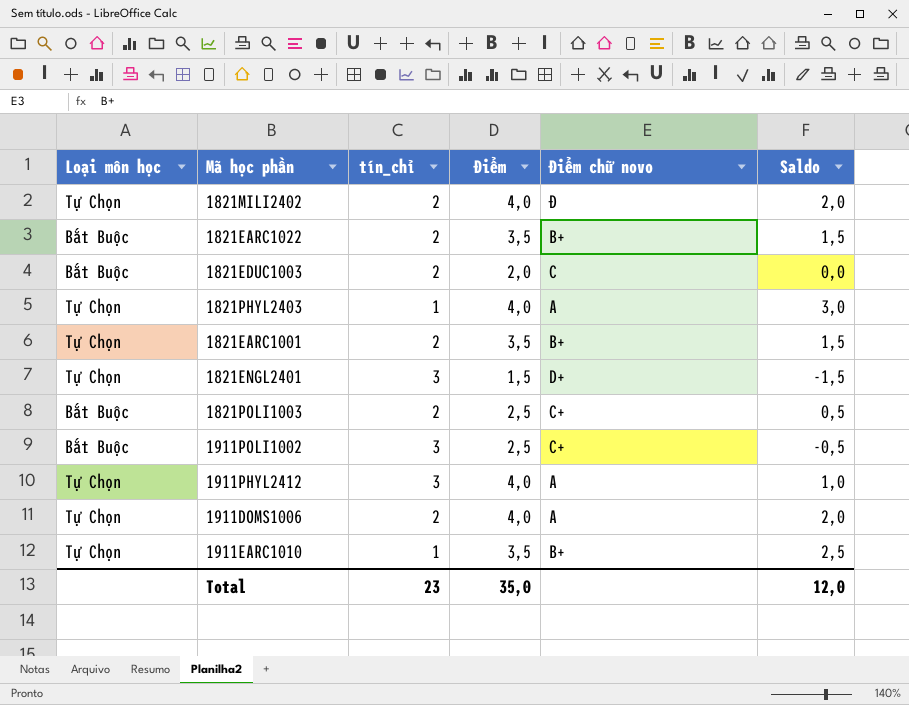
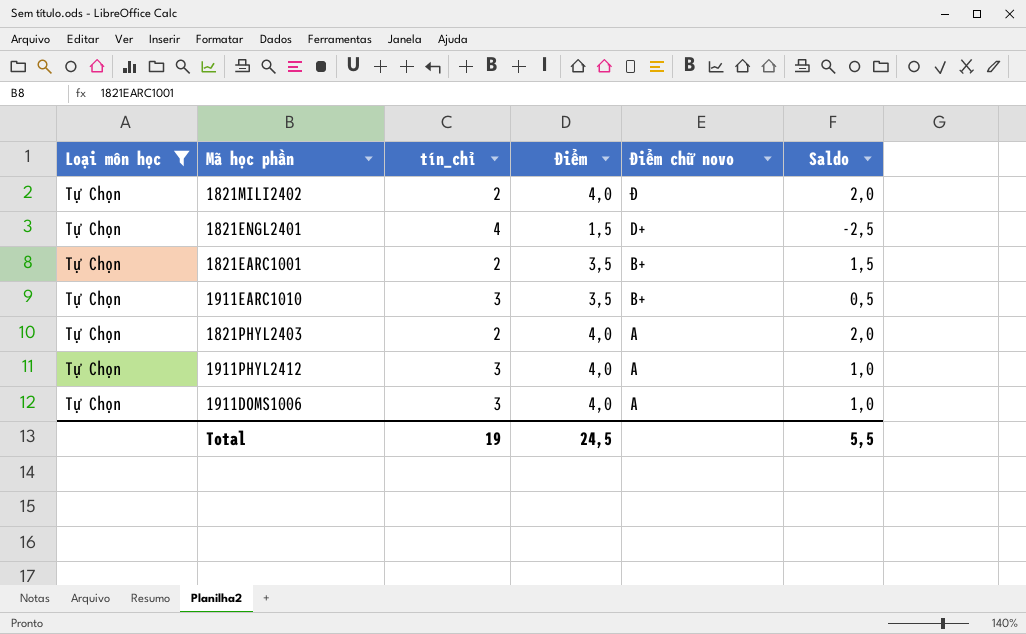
filter: none -> Loại môn học = Tự Chọn
row order: none -> Điểm chữ novo descending
1821ENGL2401 | tín_chỉ: 3 -> 4
1821ENGL2401 | Saldo: -1,5 -> -2,5
1911EARC1010 | tín_chỉ: 1 -> 3
1911EARC1010 | Saldo: 2,5 -> 0,5
1821PHYL2403 | tín_chỉ: 1 -> 2
1821PHYL2403 | Saldo: 3,0 -> 2,0
1911DOMS1006 | tín_chỉ: 2 -> 3
1911DOMS1006 | Saldo: 2,0 -> 1,0
Total | tín_chỉ: 23 -> 19
Total | Điểm: 35,0 -> 24,5
Total | Saldo: 12,0 -> 5,5

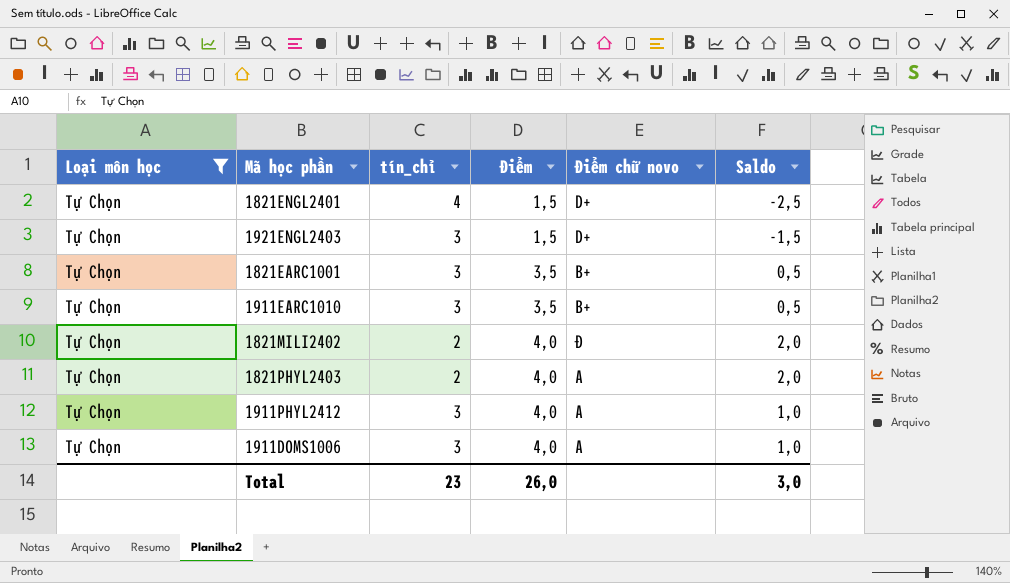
row order: Điểm chữ novo descending -> Điểm ascending
row 1921ENGL2403: none -> Tự Chọn | 3 | 1,5 | D+ | -1,5
1821EARC1001 | tín_chỉ: 2 -> 3
1821EARC1001 | Saldo: 1,5 -> 0,5
Total | tín_chỉ: 19 -> 23
Total | Điểm: 24,5 -> 26,0
Total | Saldo: 5,5 -> 3,0

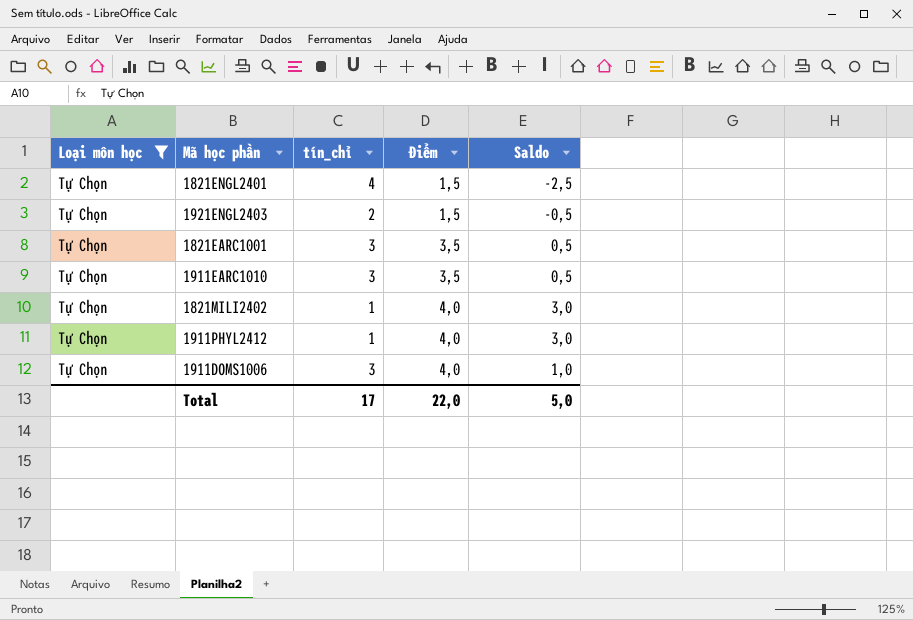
column Điểm chữ novo | position: 5 -> none
row 1821PHYL2403: Tự Chọn | 2 | 4,0 | A | 2,0 -> none
1921ENGL2403 | tín_chỉ: 3 -> 2
1921ENGL2403 | Saldo: -1,5 -> -0,5
1821MILI2402 | tín_chỉ: 2 -> 1
1821MILI2402 | Saldo: 2,0 -> 3,0
1911PHYL2412 | tín_chỉ: 3 -> 1
1911PHYL2412 | Saldo: 1,0 -> 3,0
Total | tín_chỉ: 23 -> 17
Total | Điểm: 26,0 -> 22,0
Total | Saldo: 3,0 -> 5,0

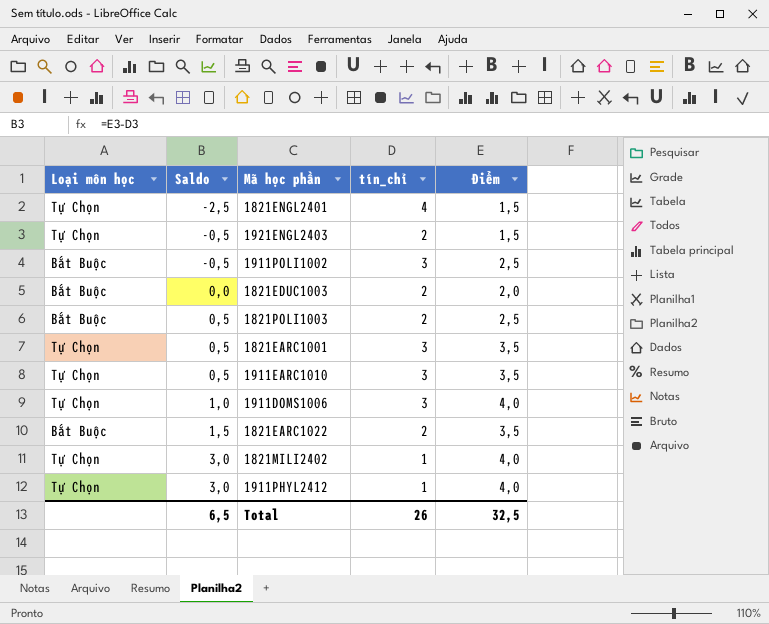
filter: Loại môn học = Tự Chọn -> none
row order: Điểm ascending -> Saldo ascending
column Saldo | position: 5 -> 2
Total | Saldo: 5,0 -> 6,5
Total | tín_chỉ: 17 -> 26
Total | Điểm: 22,0 -> 32,5

